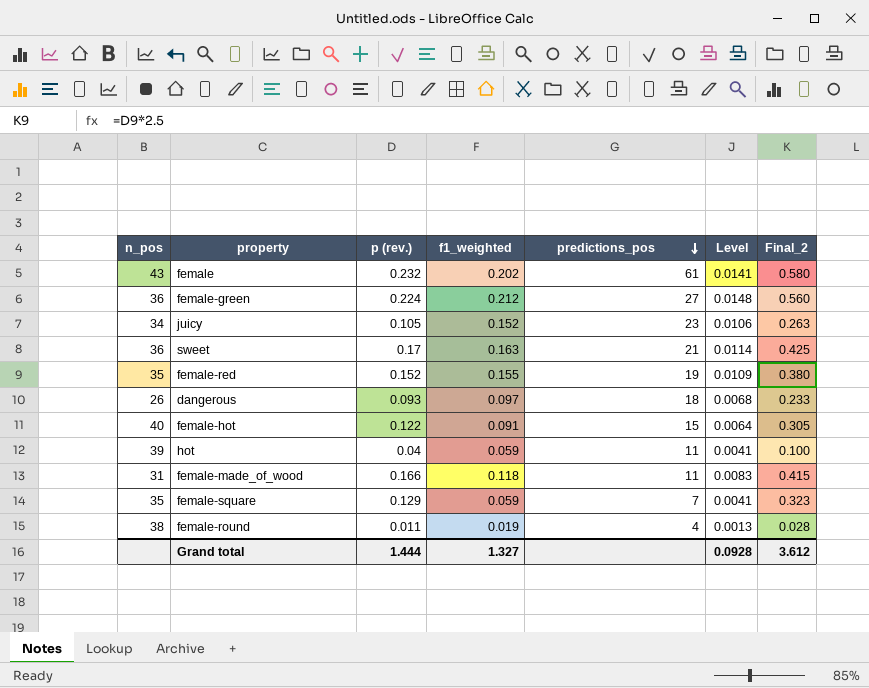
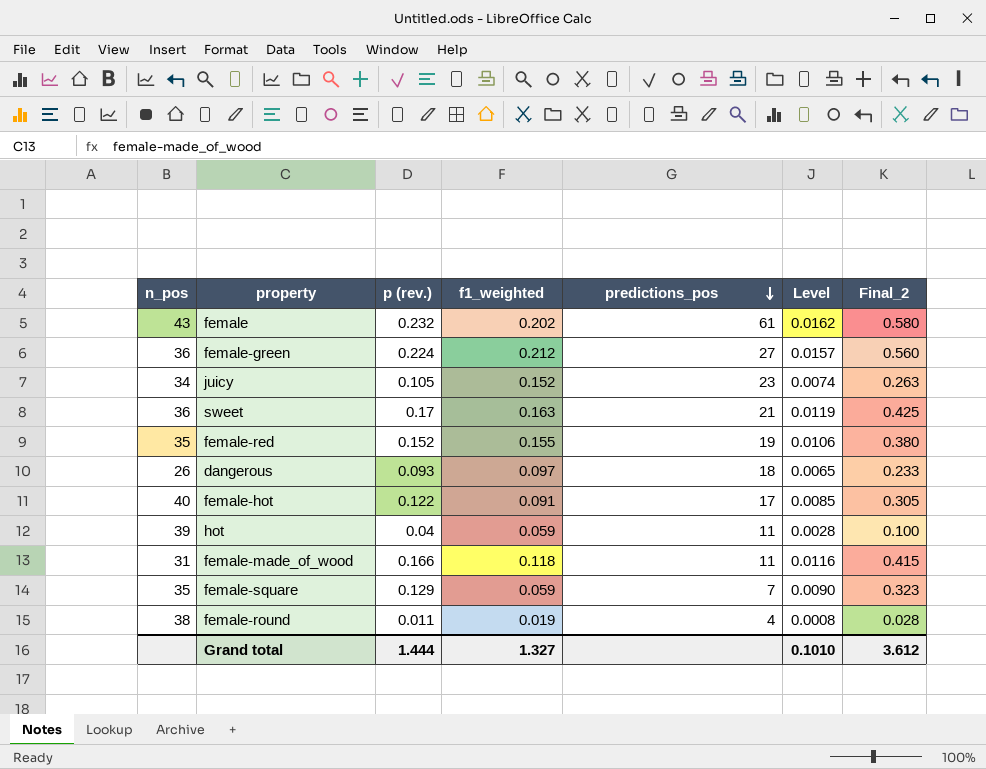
column Level | formula: [f1_weighted] * 0.07 -> [p (rev.)] * 0.07
female-hot | predictions_pos: 15 -> 17
Grand total | Level: 0.0928 -> 0.1010

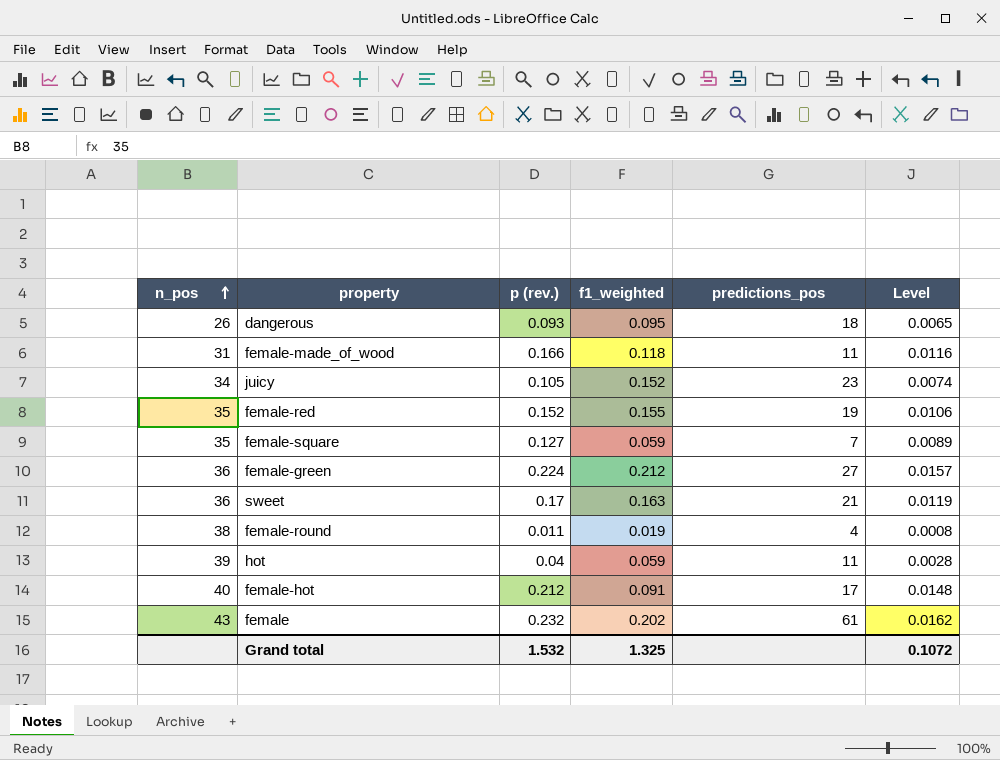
row order: predictions_pos descending -> n_pos ascending
column Final_2 | formula: [p (rev.)] * 2.5 -> none
dangerous | f1_weighted: 0.097 -> 0.095
female-square | p (rev.): 0.129 -> 0.127
female-square | Level: 0.0090 -> 0.0089
female-hot | p (rev.): 0.122 -> 0.212
female-hot | Level: 0.0085 -> 0.0148
Grand total | p (rev.): 1.444 -> 1.532
Grand total | f1_weighted: 1.327 -> 1.325
Grand total | Level: 0.1010 -> 0.1072

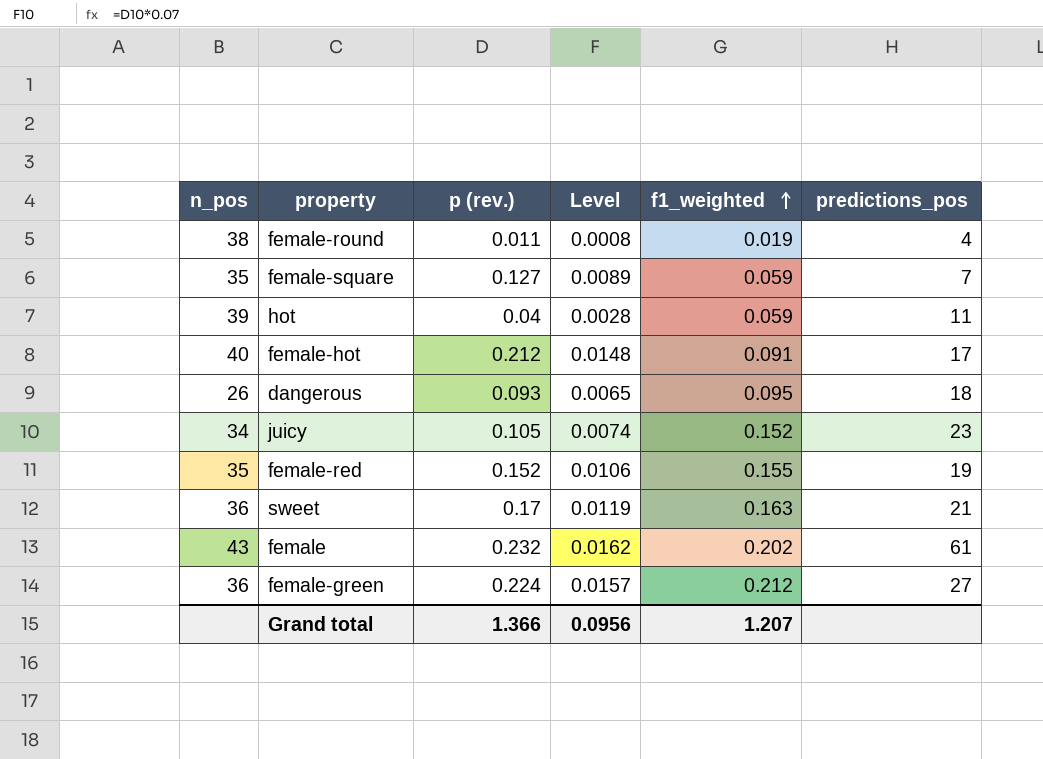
row order: n_pos ascending -> f1_weighted ascending
column Level | position: 6 -> 4
row female-made_of_wood: 31 | 0.166 | 0.118 | 11 | 0.0116 -> none
Grand total | p (rev.): 1.532 -> 1.366
Grand total | Level: 0.1072 -> 0.0956
Grand total | f1_weighted: 1.325 -> 1.207

